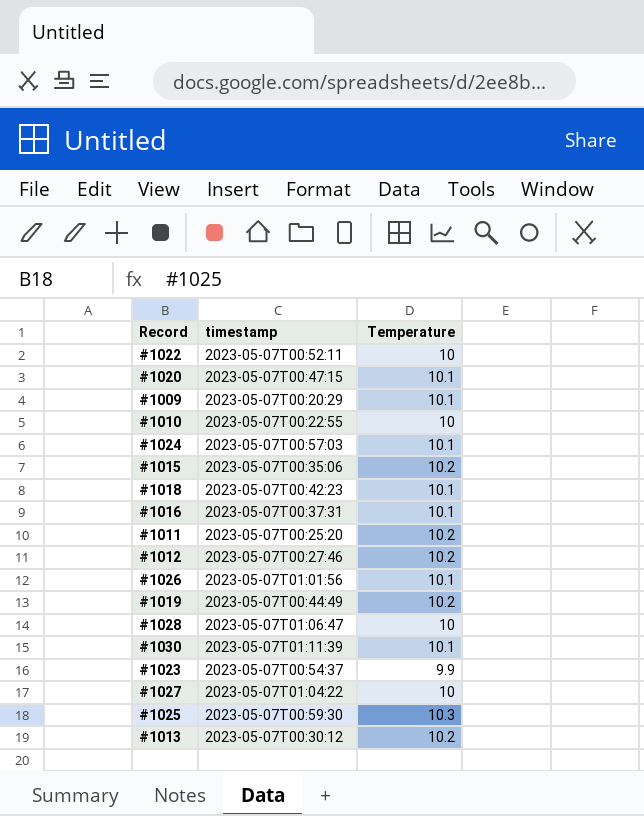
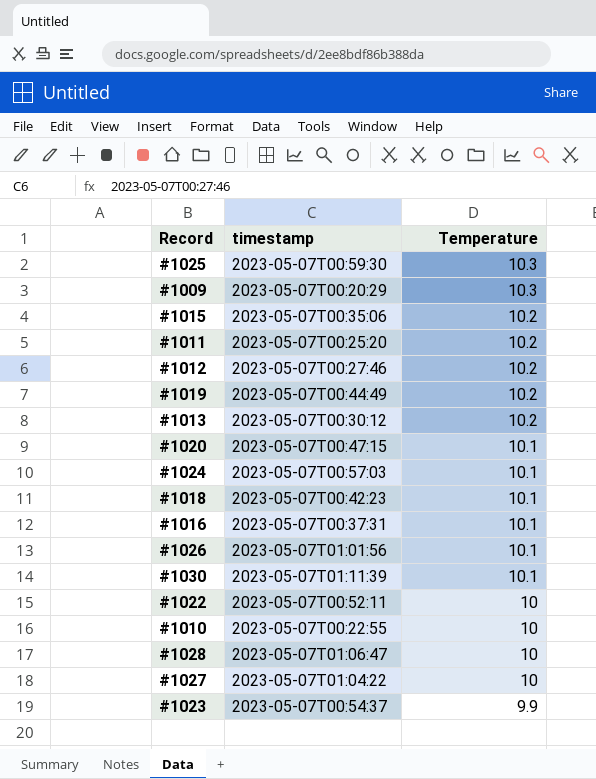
row order: none -> Temperature descending
#1009 | Temperature: 10.1 -> 10.3

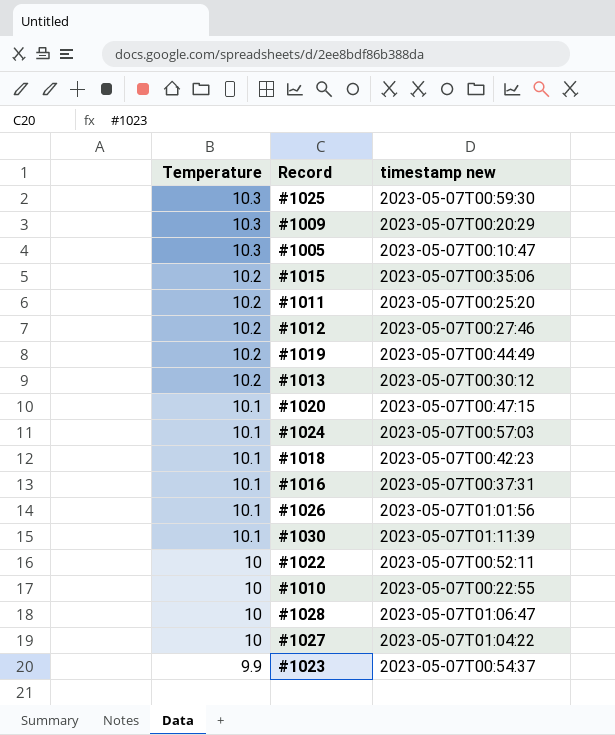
column Temperature | position: 3 -> 1
column name: timestamp -> timestamp new
row #1005: none -> 10.3 | 2023-05-07T00:10:47

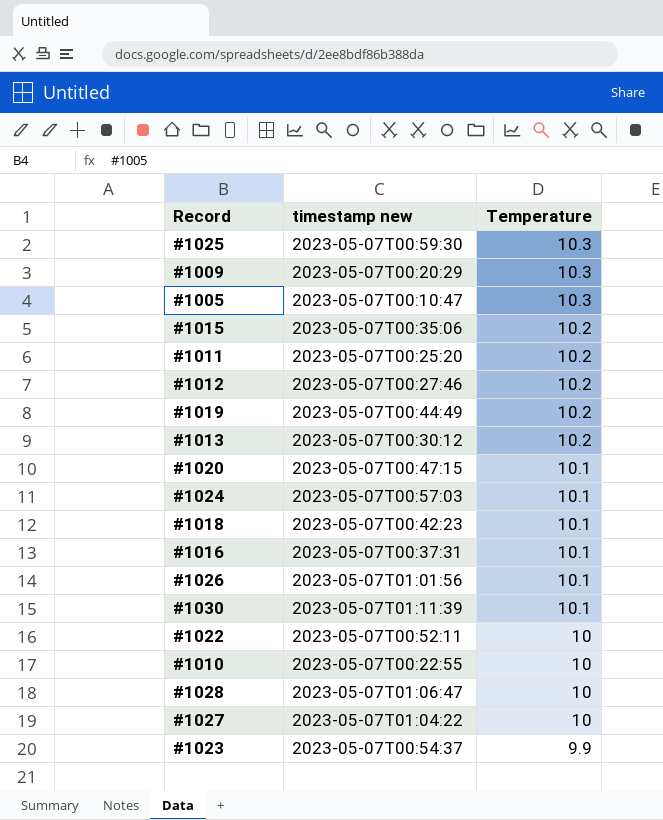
column Temperature | position: 1 -> 3

